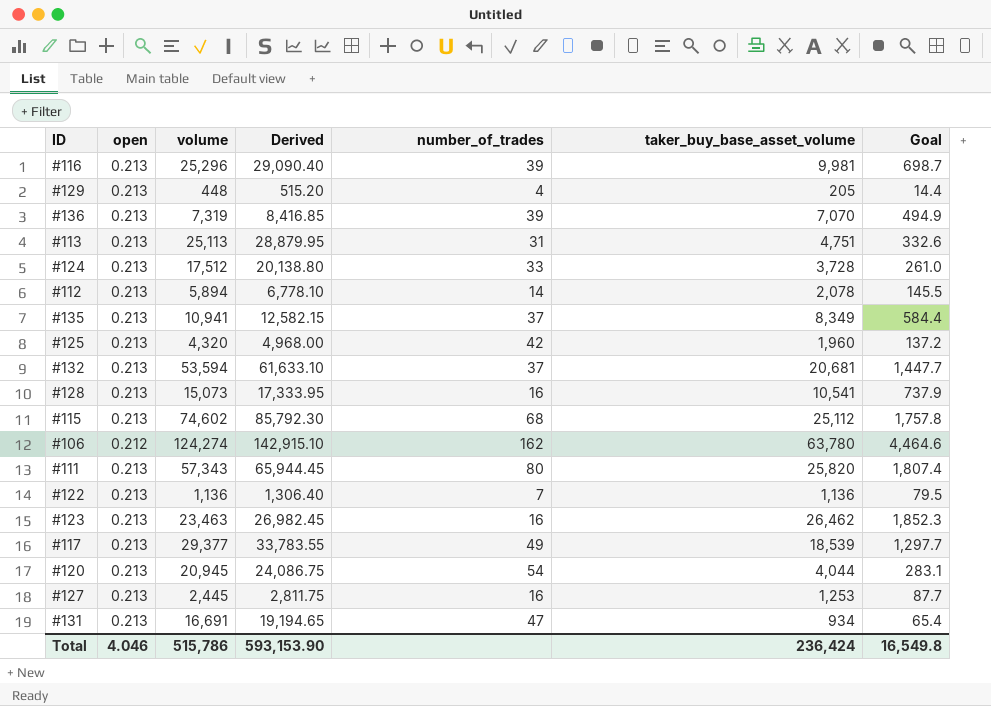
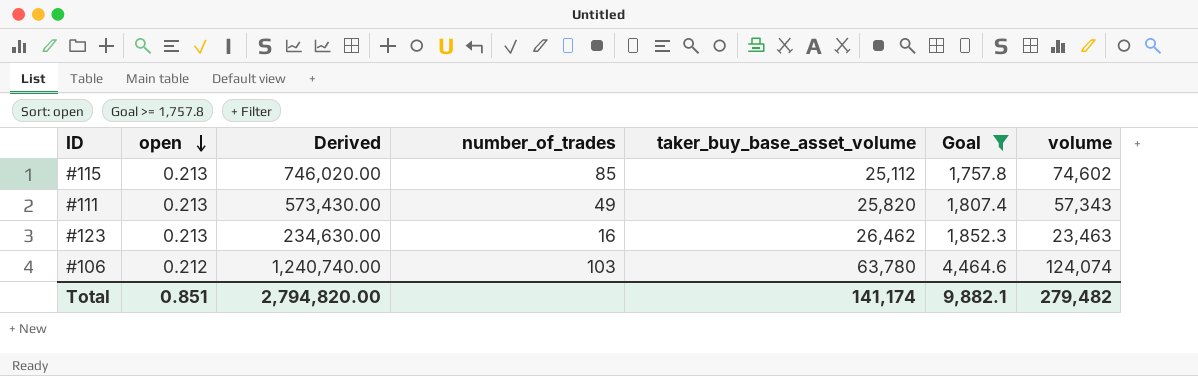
filter: none -> Goal >= 1,757.8
row order: none -> open descending
column Derived | formula: [volume] * 1.15 -> [volume] * 10
column volume | position: 3 -> 7
#115 | number_of_trades: 68 -> 85
#111 | number_of_trades: 80 -> 49
#106 | number_of_trades: 162 -> 103
#106 | volume: 124,274 -> 124,074
Total | open: 4.046 -> 0.851
Total | Derived: 593,153.90 -> 2,794,820.00
Total | taker_buy_base_asset_volume: 236,424 -> 141,174
Total | Goal: 16,549.8 -> 9,882.1
Total | volume: 515,786 -> 279,482

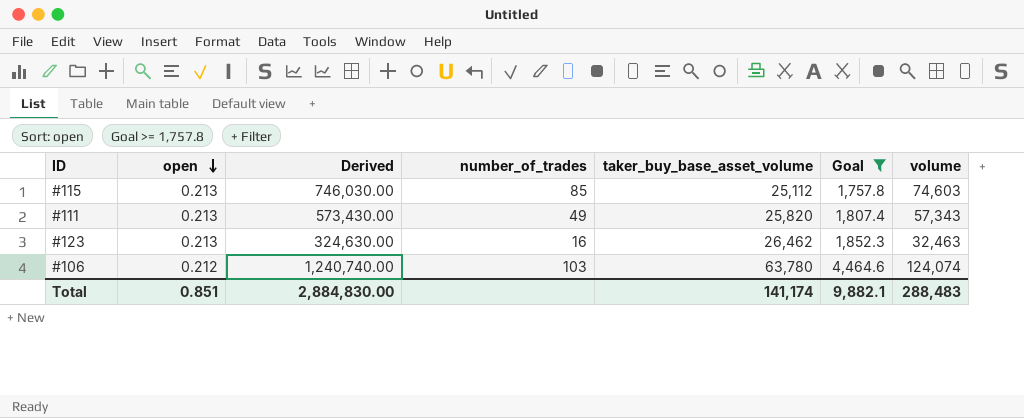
#115 | Derived: 746,020.00 -> 746,030.00
#115 | volume: 74,602 -> 74,603
#123 | Derived: 234,630.00 -> 324,630.00
#123 | volume: 23,463 -> 32,463
Total | Derived: 2,794,820.00 -> 2,884,830.00
Total | volume: 279,482 -> 288,483

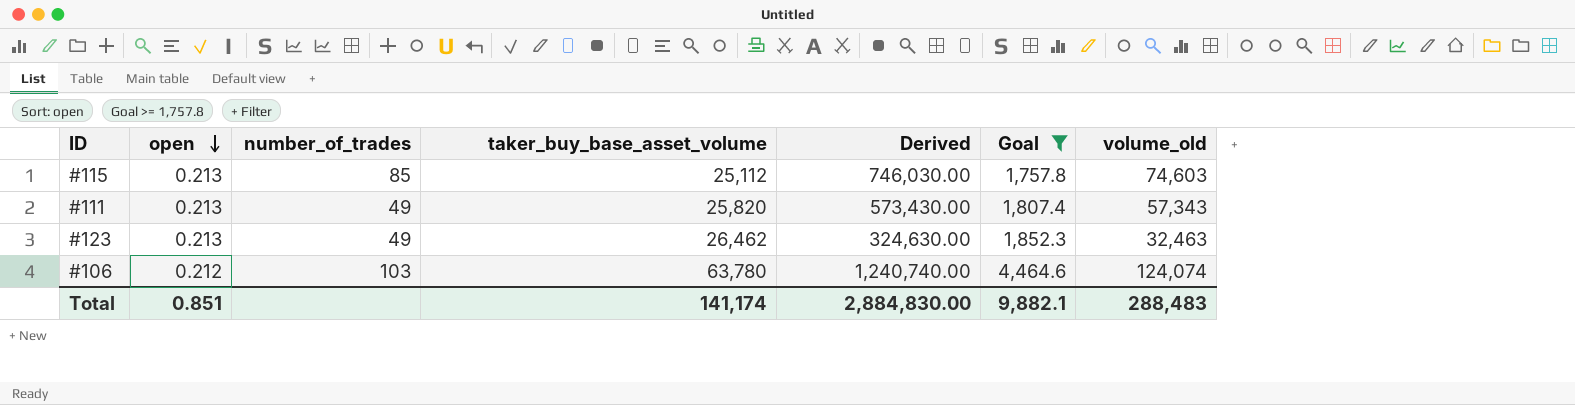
column Derived | position: 3 -> 5
column name: volume -> volume_old
#123 | number_of_trades: 16 -> 49

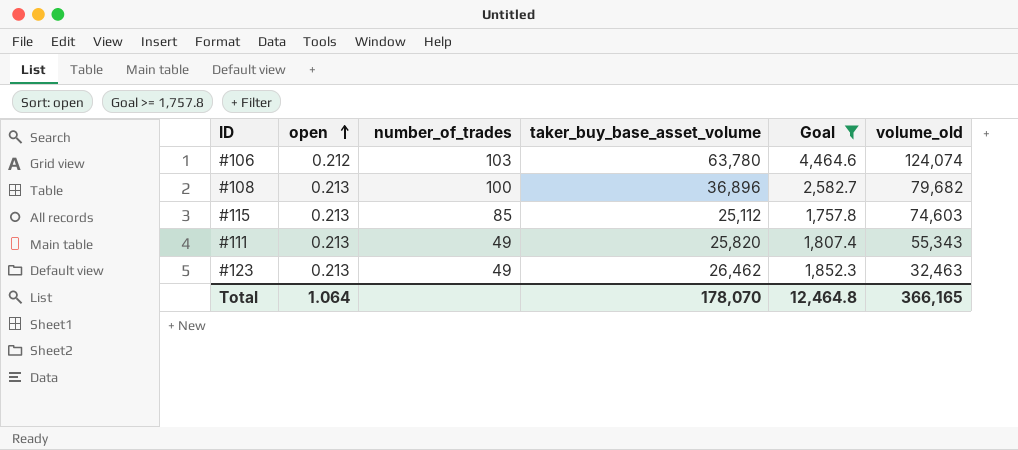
row order: open descending -> open ascending
column Derived | formula: [volume_old] * 10 -> none
row #108: none -> 0.213 | 100 | 36,896 | 2,582.7 | 79,682
#111 | volume_old: 57,343 -> 55,343
Total | open: 0.851 -> 1.064
Total | taker_buy_base_asset_volume: 141,174 -> 178,070
Total | Goal: 9,882.1 -> 12,464.8
Total | volume_old: 288,483 -> 366,165

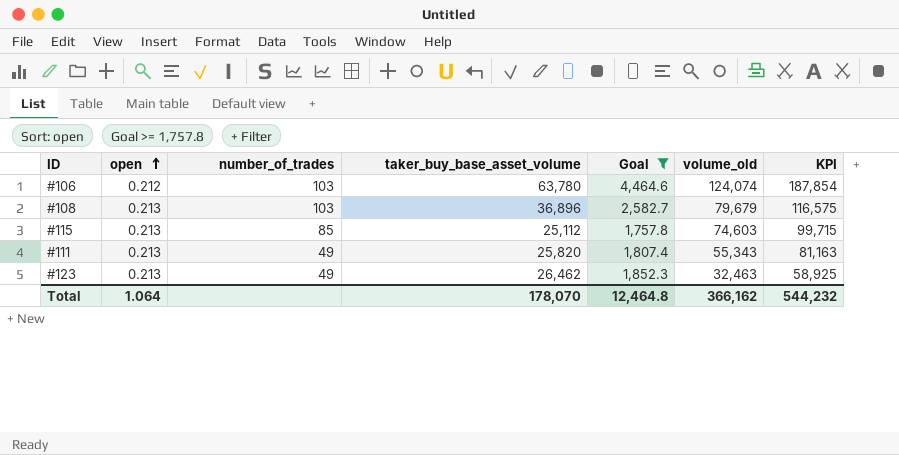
column KPI | formula: none -> [taker_buy_base_asset_volume] + [volume_old]
#108 | number_of_trades: 100 -> 103
#108 | volume_old: 79,682 -> 79,679
Total | volume_old: 366,165 -> 366,162

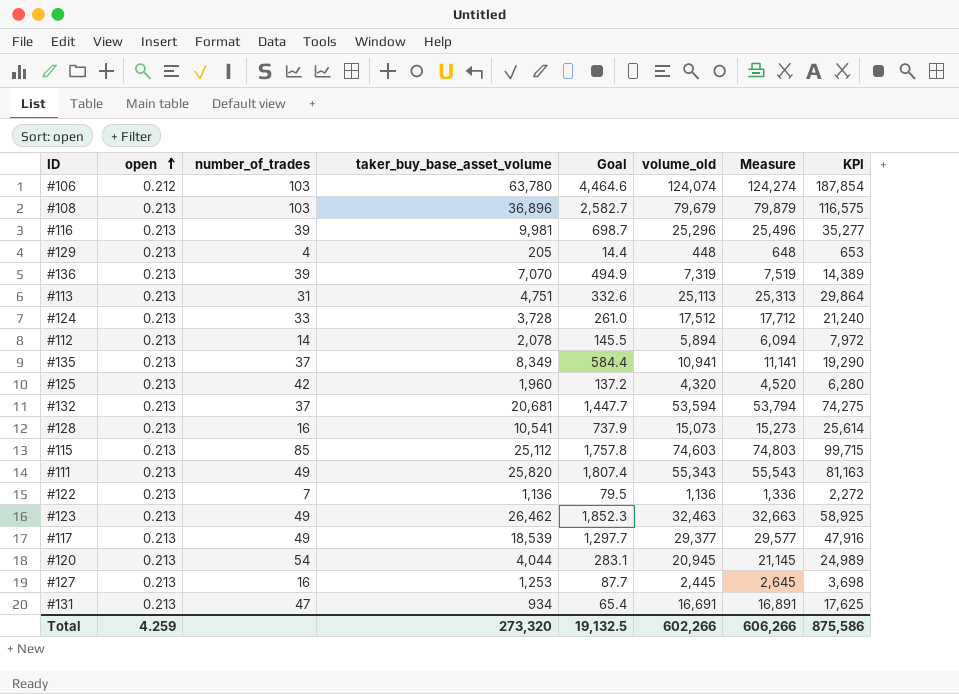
filter: Goal >= 1,757.8 -> none
column Measure | formula: none -> [volume_old] + 200
Total | open: 1.064 -> 4.259
Total | taker_buy_base_asset_volume: 178,070 -> 273,320
Total | Goal: 12,464.8 -> 19,132.5
Total | volume_old: 366,162 -> 602,266
Total | KPI: 544,232 -> 875,586

